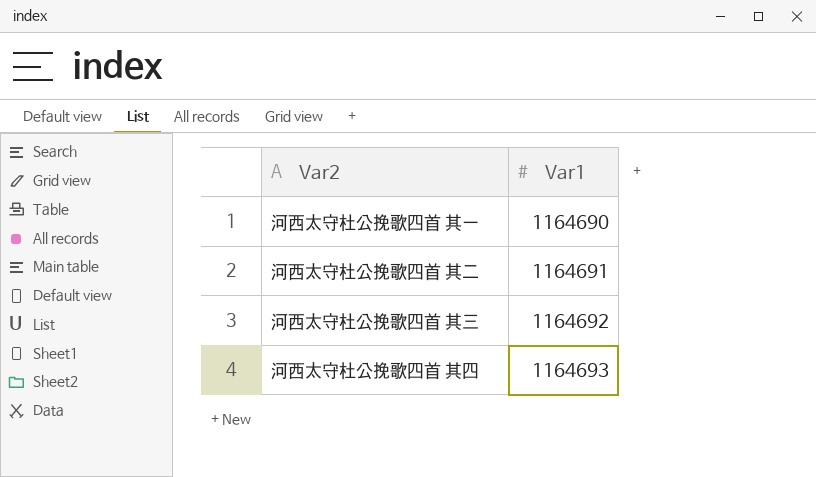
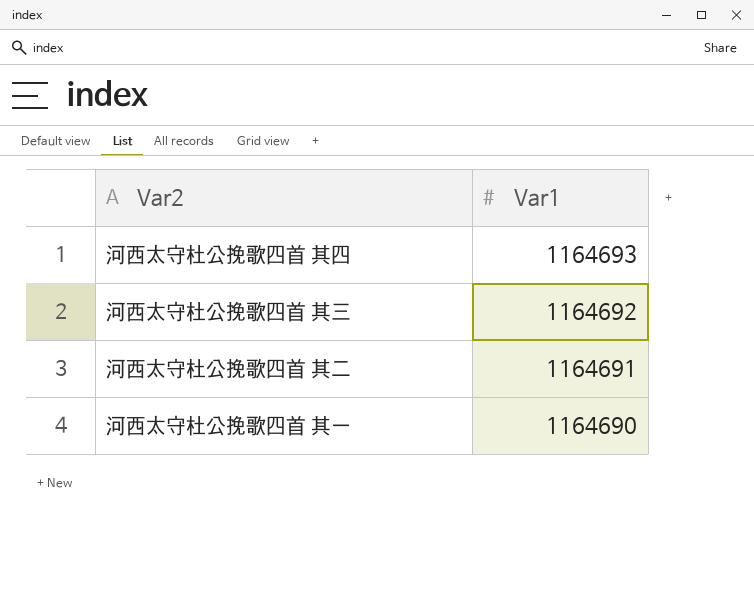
row order: Var1 ascending -> Var1 descending

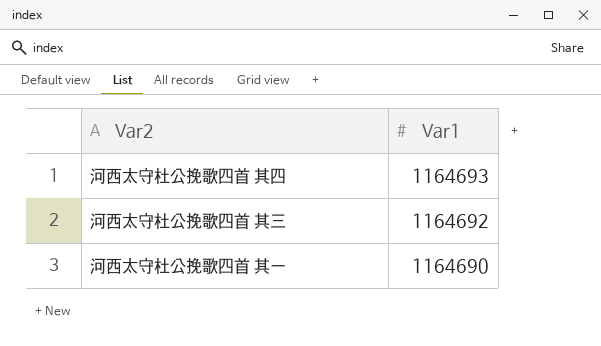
row 河西太守杜公挽歌四首 其二: 1164691 -> none

